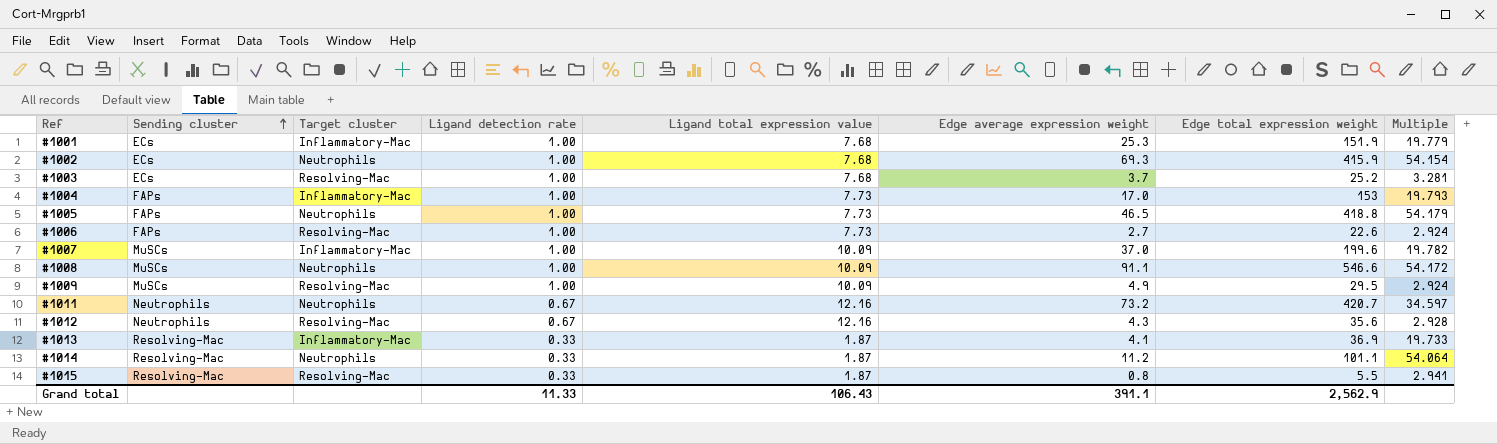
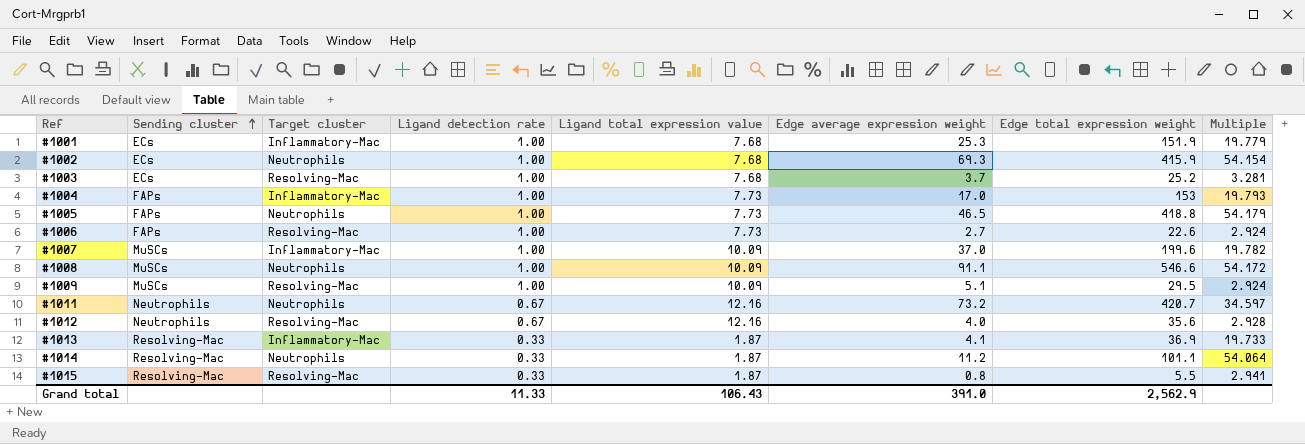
#1009 | Edge average expression weight: 4.9 -> 5.1
#1012 | Edge average expression weight: 4.3 -> 4.0
Grand total | Edge average expression weight: 391.1 -> 391.0

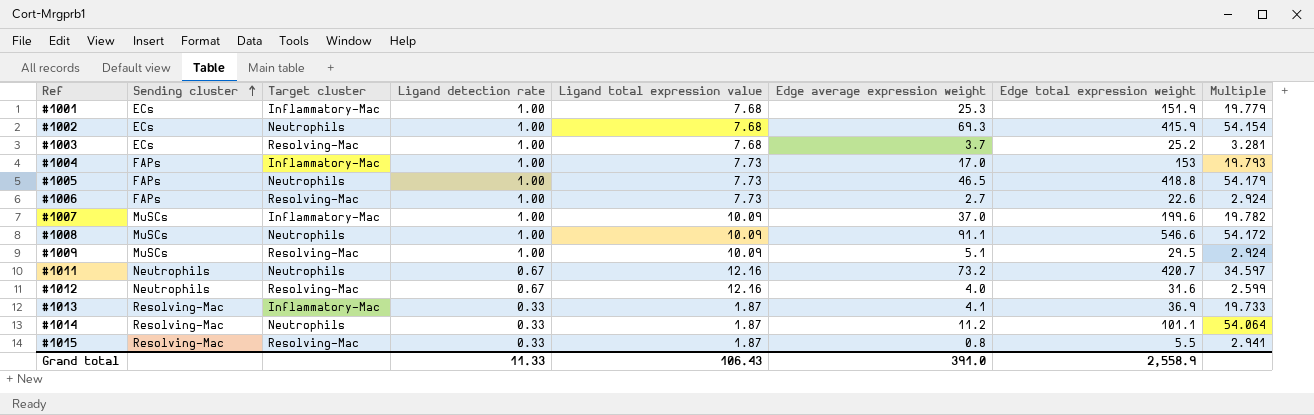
#1012 | Edge total expression weight: 35.6 -> 31.6
#1012 | Multiple: 2.928 -> 2.599
Grand total | Edge total expression weight: 2,562.9 -> 2,558.9

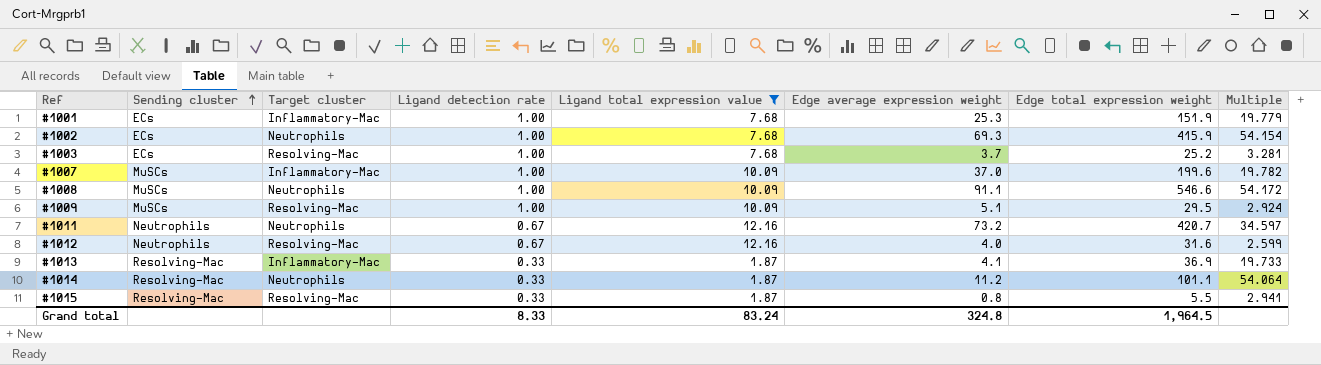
filter: none -> Ligand total expression value != 7.73
Grand total | Ligand detection rate: 11.33 -> 8.33
Grand total | Ligand total expression value: 106.43 -> 83.24
Grand total | Edge average expression weight: 391.0 -> 324.8
Grand total | Edge total expression weight: 2,558.9 -> 1,964.5

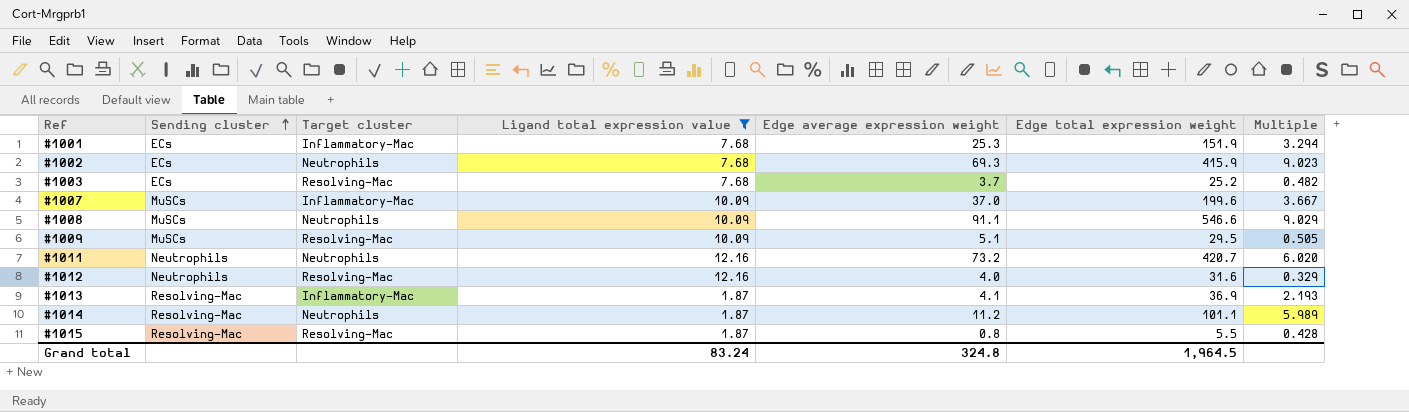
column Ligand detection rate | position: 4 -> none
column Multiple | formula: [Edge total expression weight] / [Ligand total expression value] -> [Edge average expression weight] / [Ligand total expression value]

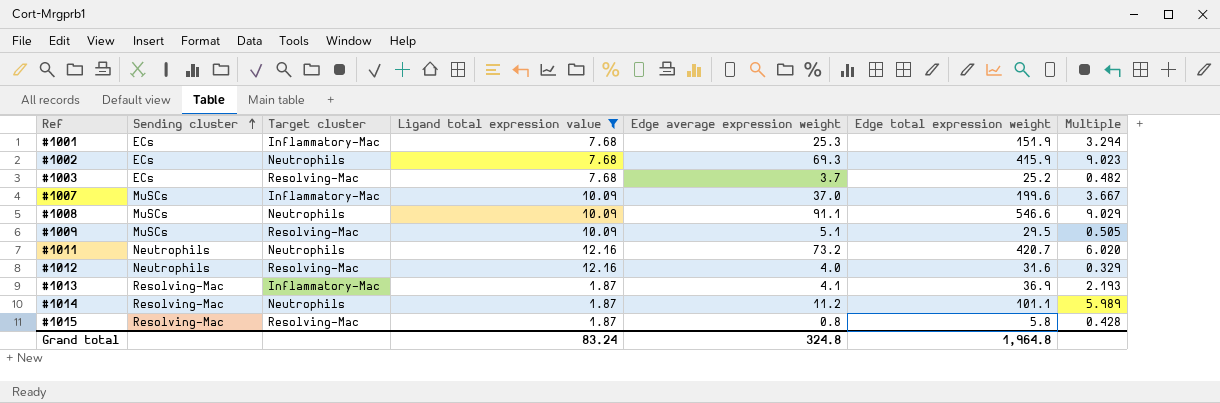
#1015 | Edge total expression weight: 5.5 -> 5.8
Grand total | Edge total expression weight: 1,964.5 -> 1,964.8

